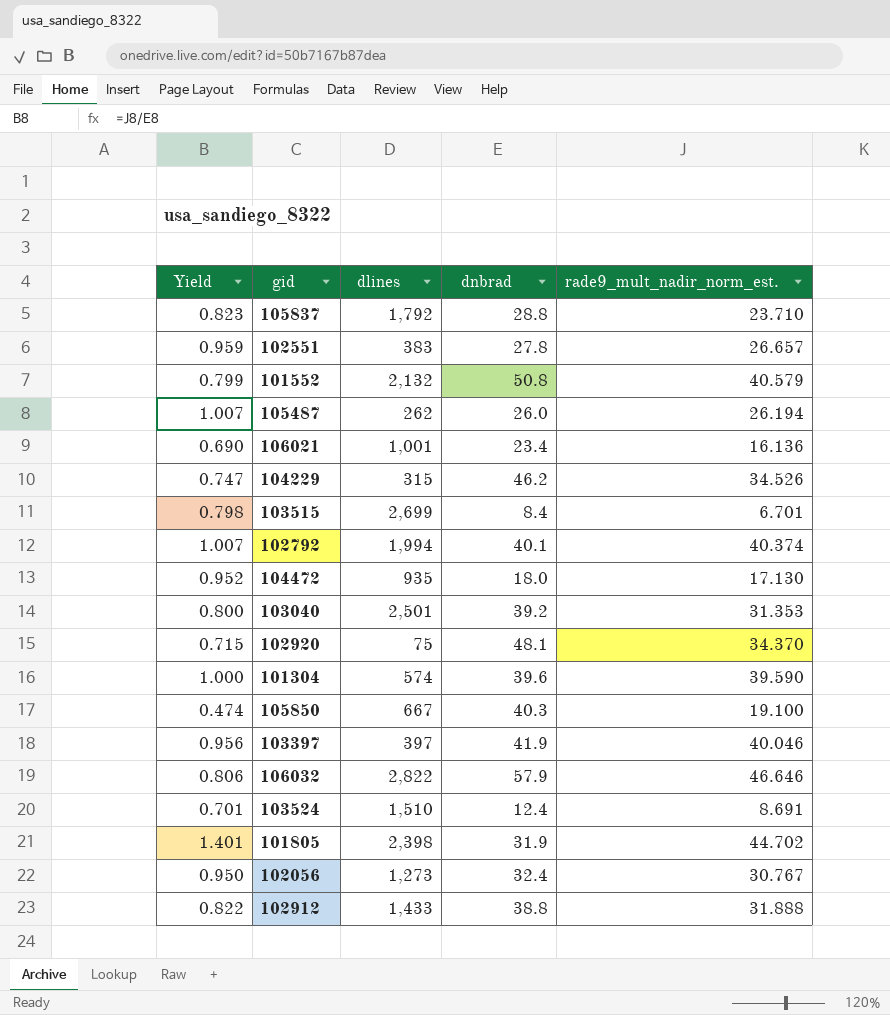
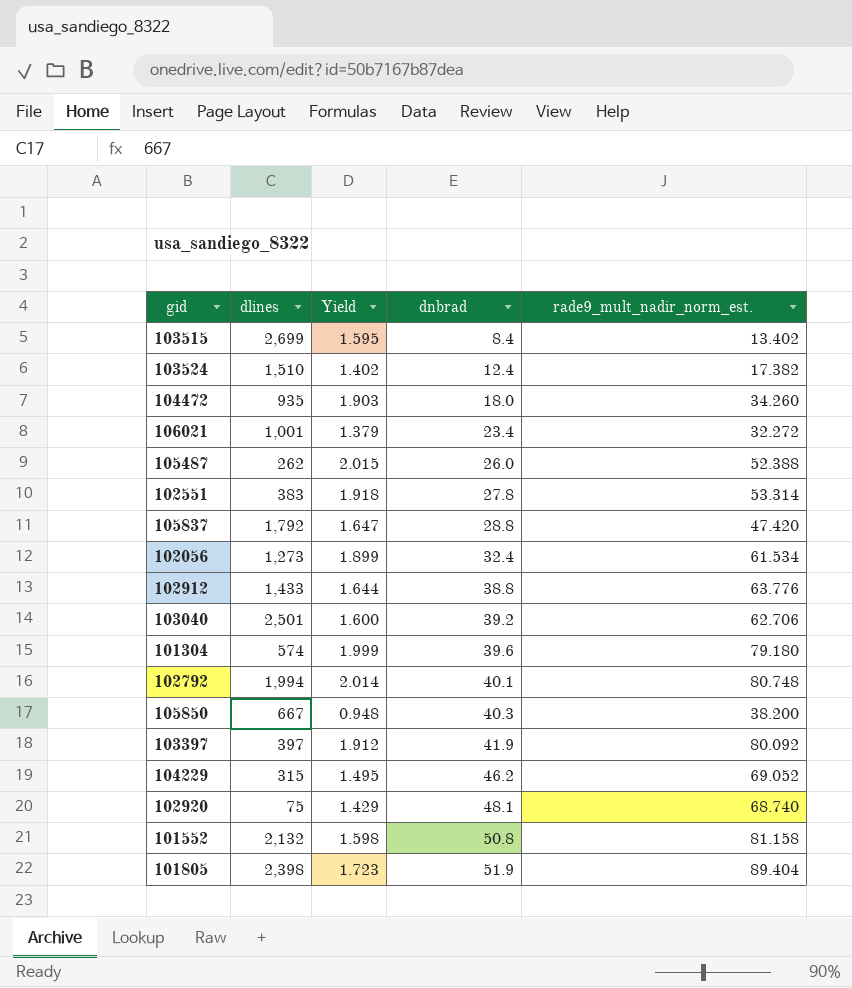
row order: none -> dnbrad ascending
column Yield | position: 1 -> 3
row 106032: 0.806 | 2,822 | 57.9 | 46.646 -> none
103515 | Yield: 0.798 -> 1.595
103515 | rade9_mult_nadir_norm_est.: 6.701 -> 13.402
103524 | Yield: 0.701 -> 1.402
103524 | rade9_mult_nadir_norm_est.: 8.691 -> 17.382
104472 | Yield: 0.952 -> 1.903
104472 | rade9_mult_nadir_norm_est.: 17.130 -> 34.260
106021 | Yield: 0.690 -> 1.379
106021 | rade9_mult_nadir_norm_est.: 16.136 -> 32.272
105487 | Yield: 1.007 -> 2.015
105487 | rade9_mult_nadir_norm_est.: 26.194 -> 52.388
102551 | Yield: 0.959 -> 1.918
102551 | rade9_mult_nadir_norm_est.: 26.657 -> 53.314
105837 | Yield: 0.823 -> 1.647
105837 | rade9_mult_nadir_norm_est.: 23.710 -> 47.420
102056 | Yield: 0.950 -> 1.899
102056 | rade9_mult_nadir_norm_est.: 30.767 -> 61.534
102912 | Yield: 0.822 -> 1.644
102912 | rade9_mult_nadir_norm_est.: 31.888 -> 63.776
103040 | Yield: 0.800 -> 1.600
103040 | rade9_mult_nadir_norm_est.: 31.353 -> 62.706
101304 | Yield: 1.000 -> 1.999
101304 | rade9_mult_nadir_norm_est.: 39.590 -> 79.180
102792 | Yield: 1.007 -> 2.014
102792 | rade9_mult_nadir_norm_est.: 40.374 -> 80.748
105850 | Yield: 0.474 -> 0.948
105850 | rade9_mult_nadir_norm_est.: 19.100 -> 38.200
103397 | Yield: 0.956 -> 1.912
103397 | rade9_mult_nadir_norm_est.: 40.046 -> 80.092
104229 | Yield: 0.747 -> 1.495
104229 | rade9_mult_nadir_norm_est.: 34.526 -> 69.052
102920 | Yield: 0.715 -> 1.429
102920 | rade9_mult_nadir_norm_est.: 34.370 -> 68.740
101552 | Yield: 0.799 -> 1.598
101552 | rade9_mult_nadir_norm_est.: 40.579 -> 81.158
101805 | Yield: 1.401 -> 1.723
101805 | dnbrad: 31.9 -> 51.9
101805 | rade9_mult_nadir_norm_est.: 44.702 -> 89.404

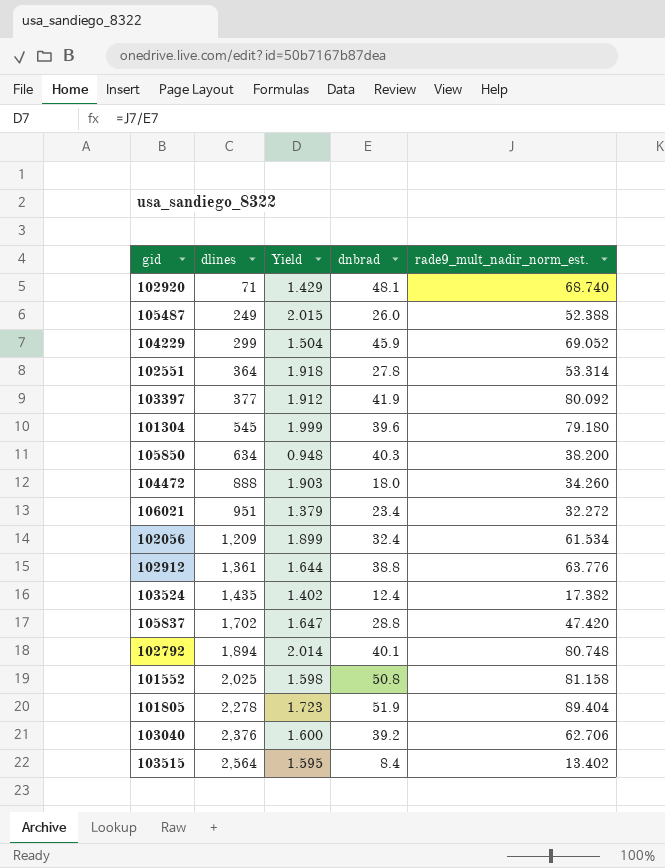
row order: dnbrad ascending -> dlines ascending
102920 | dlines: 75 -> 71
105487 | dlines: 262 -> 249
104229 | dlines: 315 -> 299
104229 | Yield: 1.495 -> 1.504
104229 | dnbrad: 46.2 -> 45.9
102551 | dlines: 383 -> 364
103397 | dlines: 397 -> 377
101304 | dlines: 574 -> 545
105850 | dlines: 667 -> 634
104472 | dlines: 935 -> 888
106021 | dlines: 1,001 -> 951
102056 | dlines: 1,273 -> 1,209
102912 | dlines: 1,433 -> 1,361
103524 | dlines: 1,510 -> 1,435
105837 | dlines: 1,792 -> 1,702
102792 | dlines: 1,994 -> 1,894
101552 | dlines: 2,132 -> 2,025
101805 | dlines: 2,398 -> 2,278
103040 | dlines: 2,501 -> 2,376
103515 | dlines: 2,699 -> 2,564

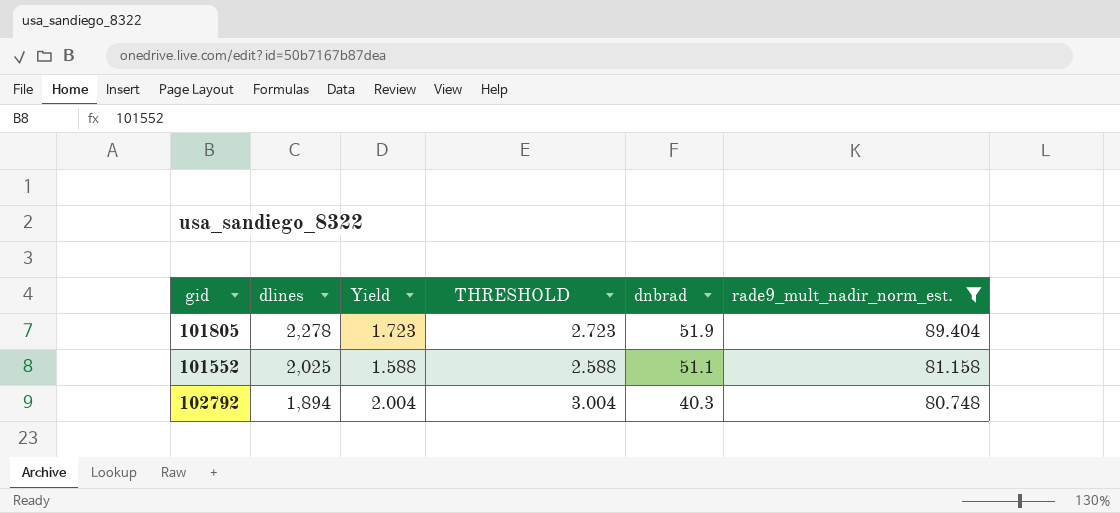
filter: none -> rade9_mult_nadir_norm_est. >= 80.748
row order: dlines ascending -> dlines descending
column THRESHOLD | formula: none -> [Yield] + 1
101552 | Yield: 1.598 -> 1.588
101552 | dnbrad: 50.8 -> 51.1
102792 | Yield: 2.014 -> 2.004
102792 | dnbrad: 40.1 -> 40.3

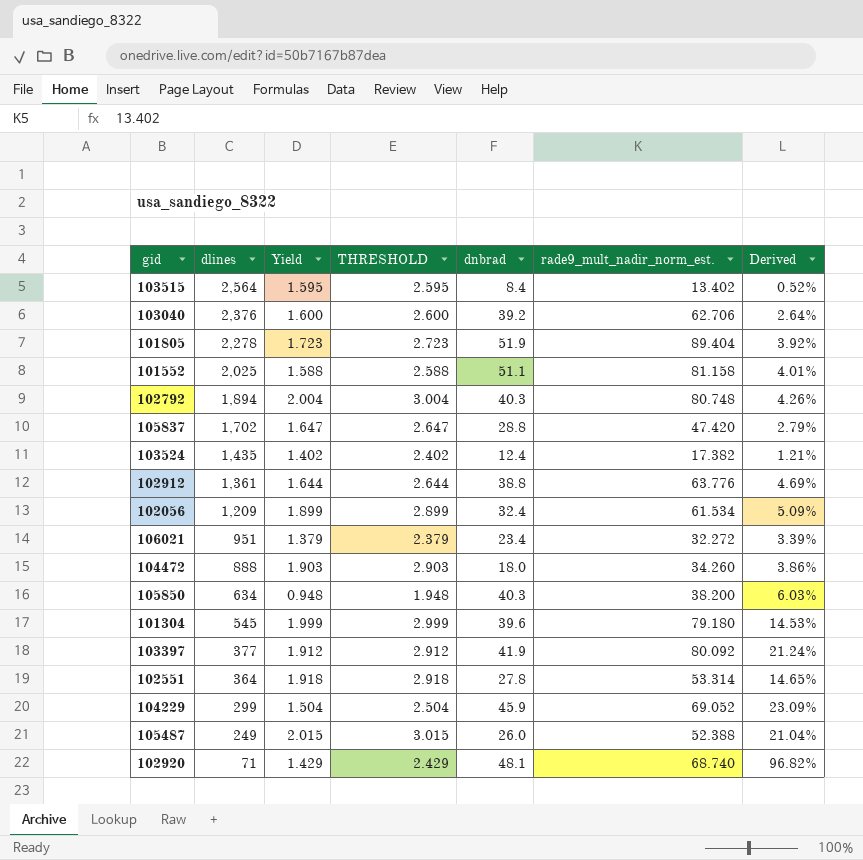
filter: rade9_mult_nadir_norm_est. >= 80.748 -> none
column Derived | formula: none -> [rade9_mult_nadir_norm_est.] / [dlines]

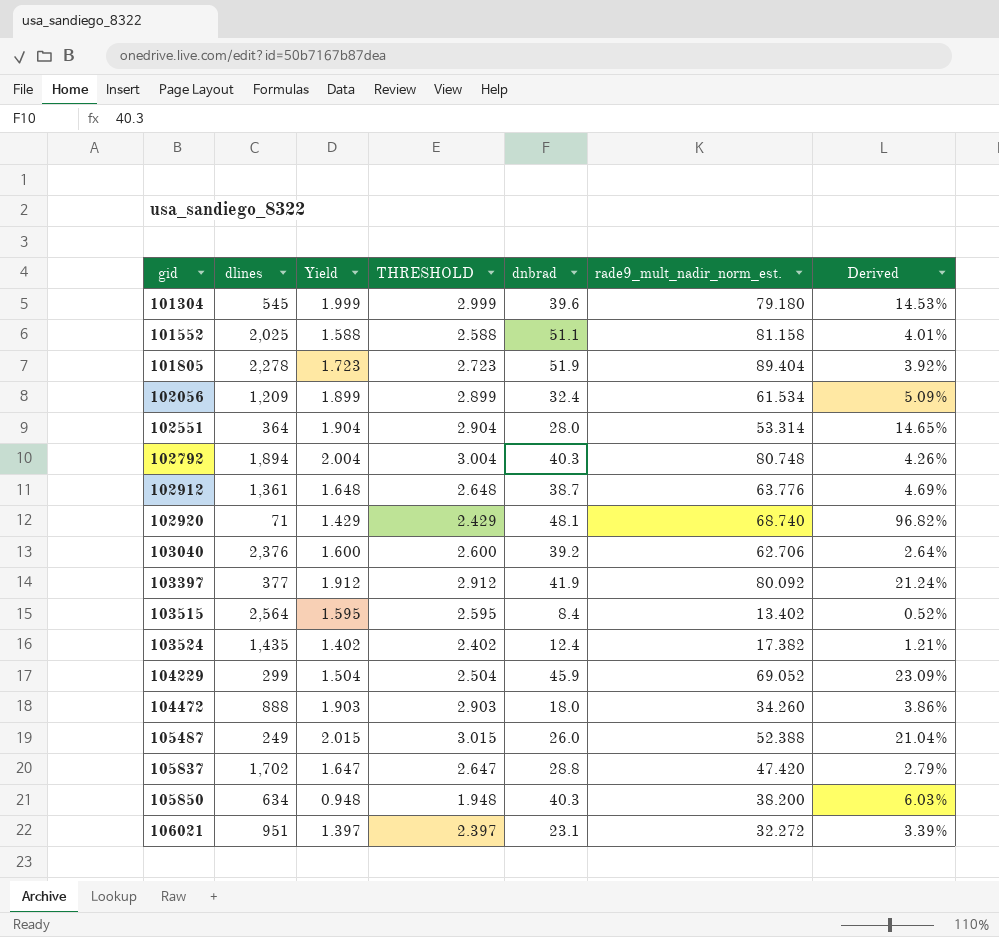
row order: dlines descending -> gid ascending
102551 | Yield: 1.918 -> 1.904
102551 | THRESHOLD: 2.918 -> 2.904
102551 | dnbrad: 27.8 -> 28.0
102912 | Yield: 1.644 -> 1.648
102912 | THRESHOLD: 2.644 -> 2.648
102912 | dnbrad: 38.8 -> 38.7
106021 | Yield: 1.379 -> 1.397
106021 | THRESHOLD: 2.379 -> 2.397
106021 | dnbrad: 23.4 -> 23.1

